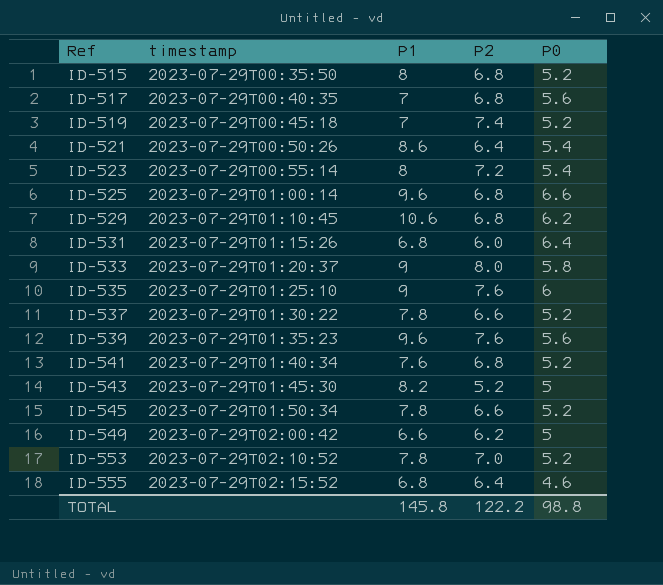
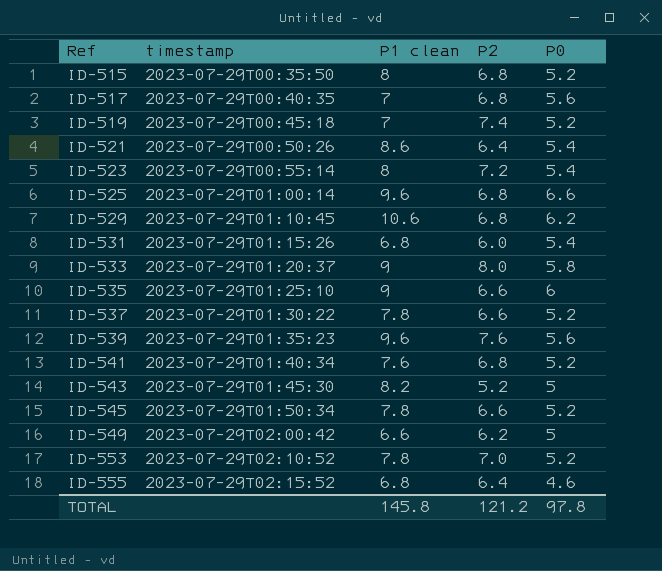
column name: P1 -> P1 clean
ID-531 | P0: 6.4 -> 5.4
ID-535 | P2: 7.6 -> 6.6
TOTAL | P2: 122.2 -> 121.2
TOTAL | P0: 98.8 -> 97.8

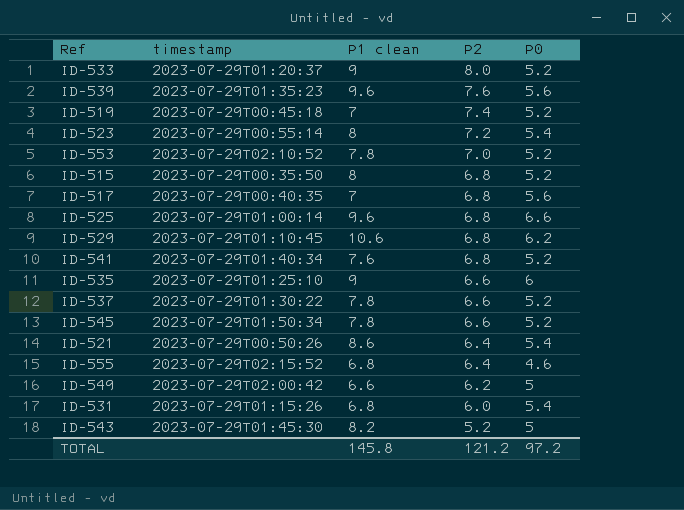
row order: Ref ascending -> P2 descending
ID-533 | P0: 5.8 -> 5.2
TOTAL | P0: 97.8 -> 97.2

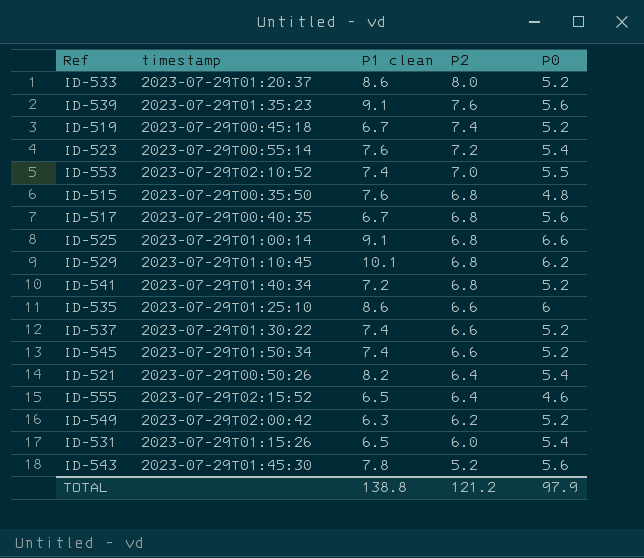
ID-533 | P1 clean: 9 -> 8.6
ID-539 | P1 clean: 9.6 -> 9.1
ID-519 | P1 clean: 7 -> 6.7
ID-523 | P1 clean: 8 -> 7.6
ID-553 | P1 clean: 7.8 -> 7.4
ID-553 | P0: 5.2 -> 5.5
ID-515 | P1 clean: 8 -> 7.6
ID-515 | P0: 5.2 -> 4.8
ID-517 | P1 clean: 7 -> 6.7
ID-525 | P1 clean: 9.6 -> 9.1
ID-529 | P1 clean: 10.6 -> 10.1
ID-541 | P1 clean: 7.6 -> 7.2
ID-535 | P1 clean: 9 -> 8.6
ID-537 | P1 clean: 7.8 -> 7.4
ID-545 | P1 clean: 7.8 -> 7.4
ID-521 | P1 clean: 8.6 -> 8.2
ID-555 | P1 clean: 6.8 -> 6.5
ID-549 | P1 clean: 6.6 -> 6.3
ID-549 | P0: 5 -> 5.2
ID-531 | P1 clean: 6.8 -> 6.5
ID-543 | P1 clean: 8.2 -> 7.8
ID-543 | P0: 5 -> 5.6
TOTAL | P1 clean: 145.8 -> 138.8
TOTAL | P0: 97.2 -> 97.9

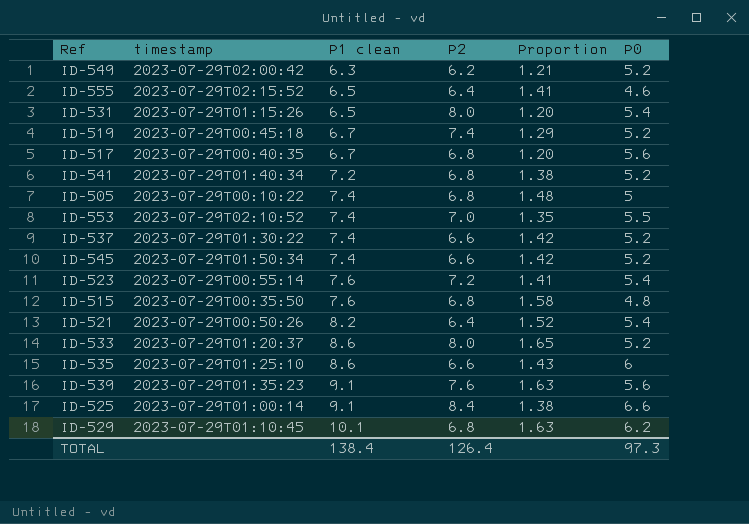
row order: P2 descending -> P1 clean ascending
column Proportion | formula: none -> [P1 clean] / [P0]
row ID-543: 2023-07-29T01:45:30 | 7.8 | 5.2 | 5.6 -> none
ID-531 | P2: 6.0 -> 8.0
row ID-505: none -> 2023-07-29T00:10:22 | 7.4 | 6.8 | 1.48 | 5
ID-525 | P2: 6.8 -> 8.4
TOTAL | P1 clean: 138.8 -> 138.4
TOTAL | P2: 121.2 -> 126.4
TOTAL | P0: 97.9 -> 97.3

